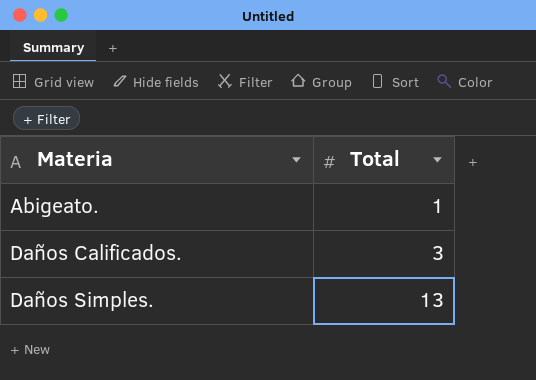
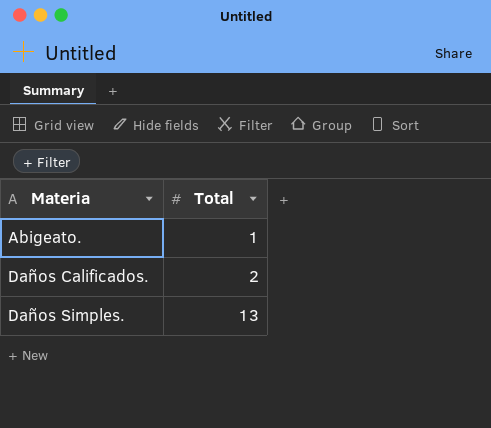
Daños Calificados. | Total: 3 -> 2

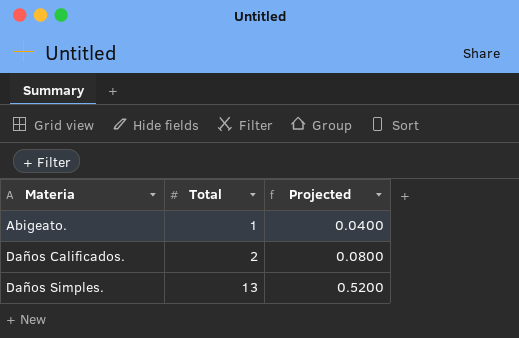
column Projected | formula: none -> [Total] * 0.04

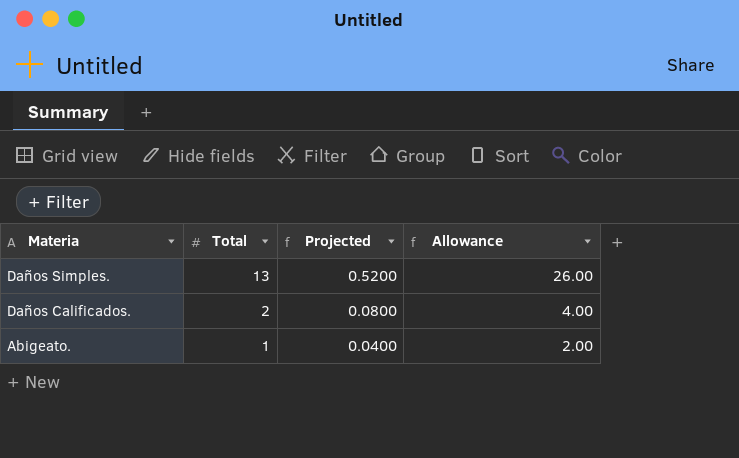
row order: Materia ascending -> Materia descending
column Allowance | formula: none -> [Total] * 2

